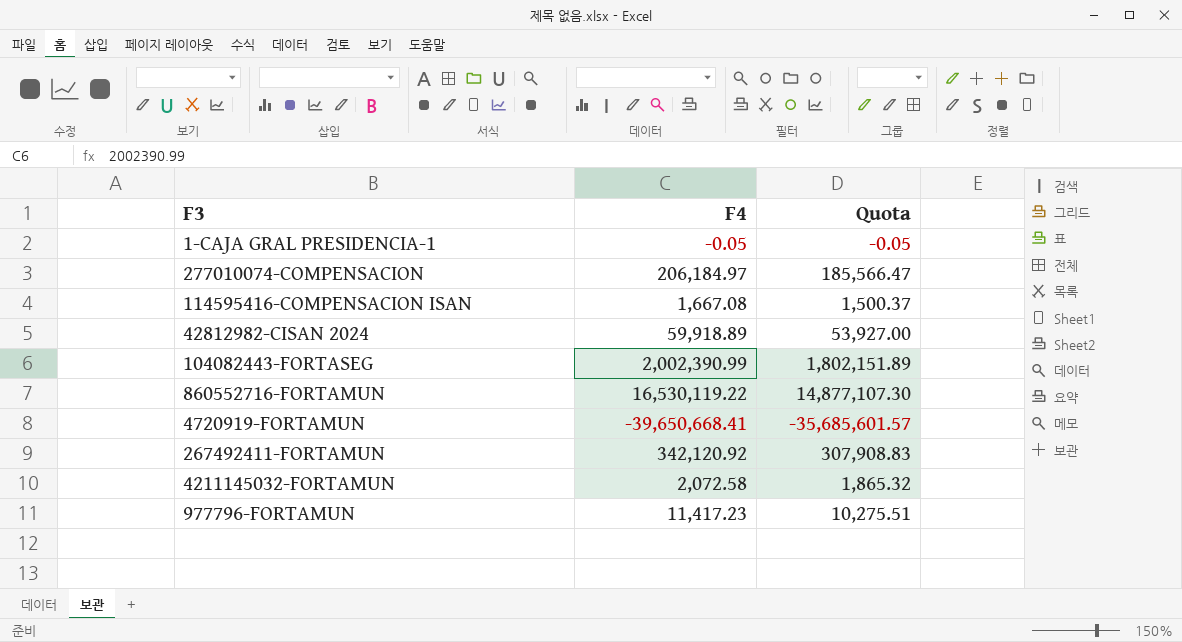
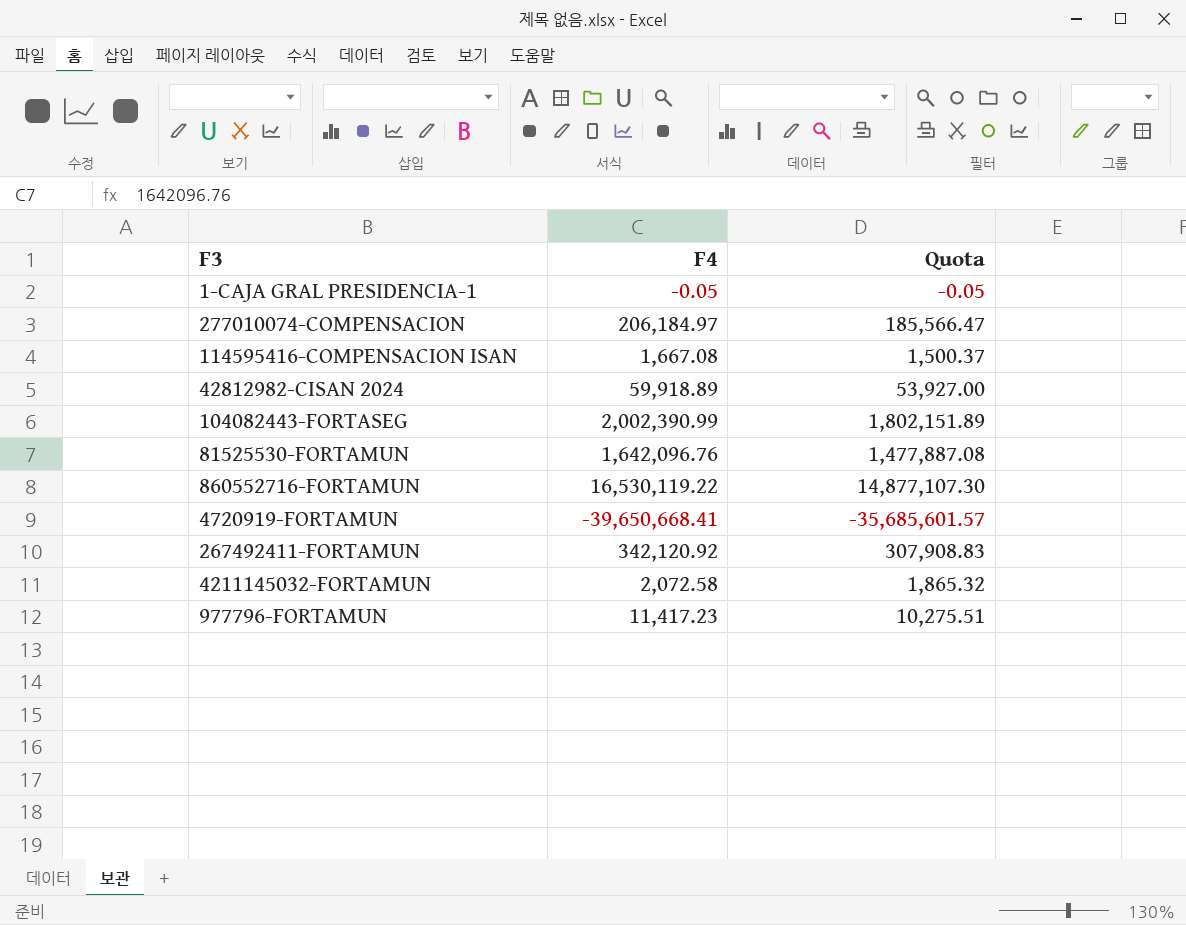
row 81525530-FORTAMUN: none -> 1,642,096.76 | 1,477,887.08

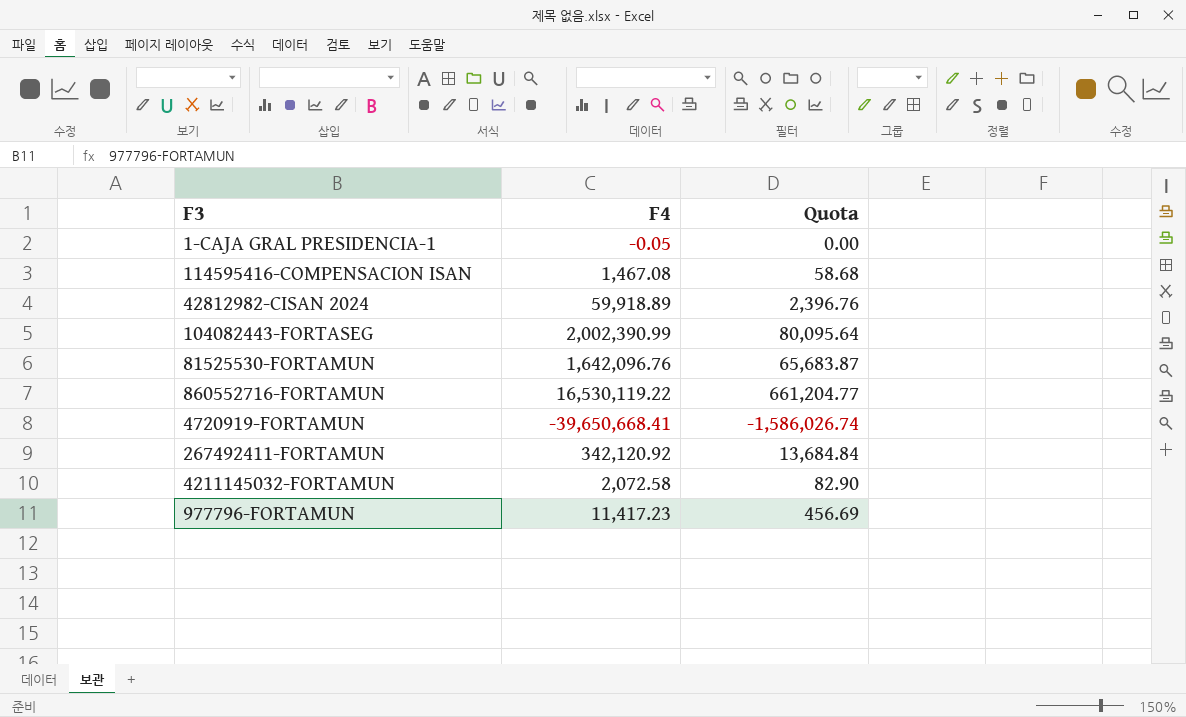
column Quota | formula: [F4] * 0.9 -> [F4] * 0.04
row 277010074-COMPENSACION: 206,184.97 | 185,566.47 -> none
114595416-COMPENSACION ISAN | F4: 1,667.08 -> 1,467.08

